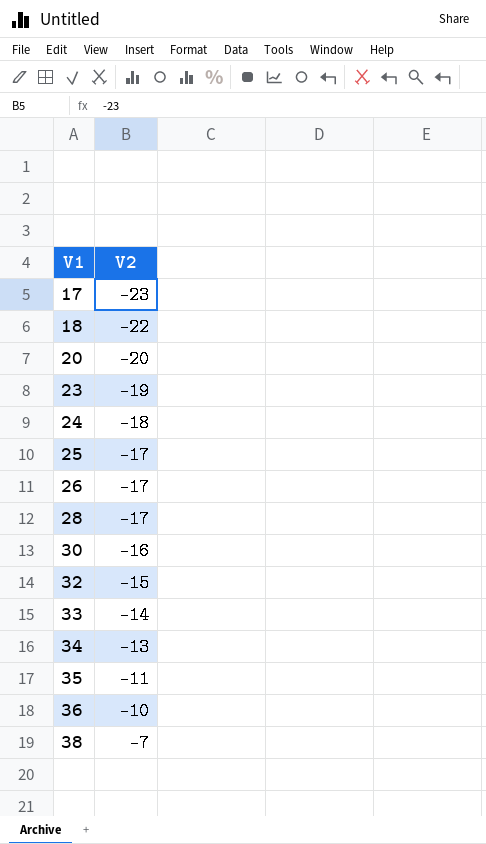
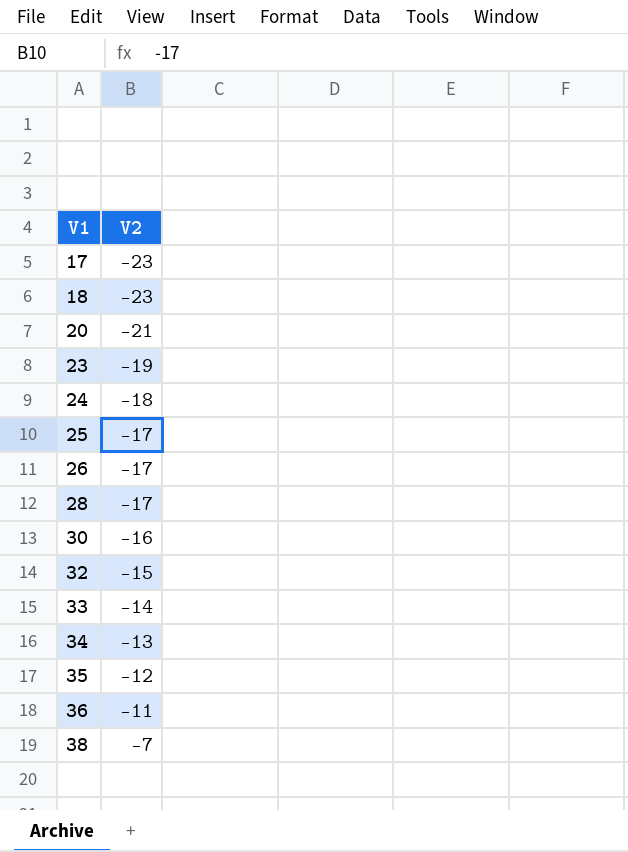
18 | V2: -22 -> -23
20 | V2: -20 -> -21
35 | V2: -11 -> -12
36 | V2: -10 -> -11

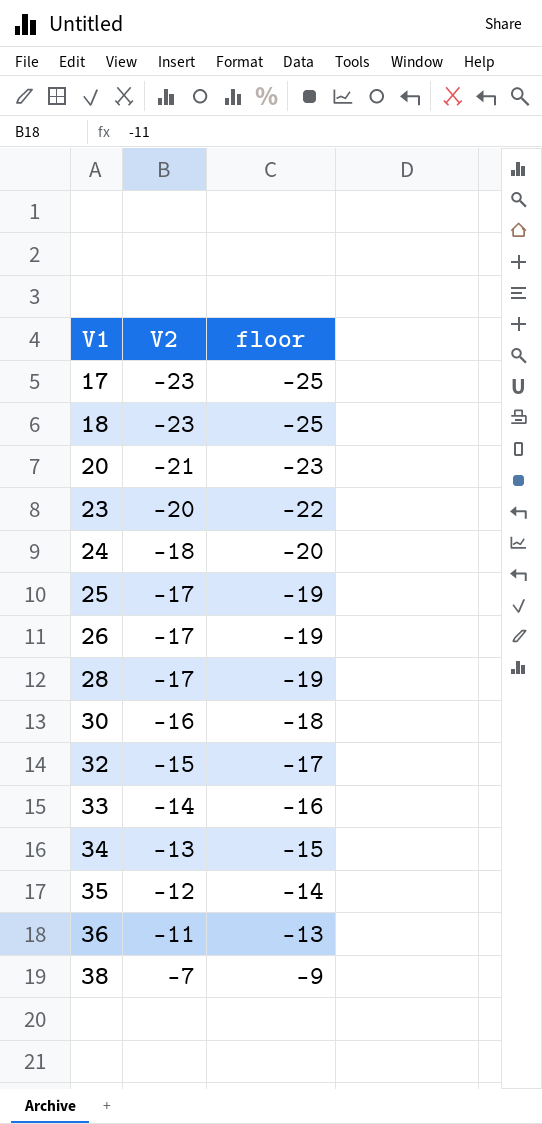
column floor | formula: none -> [V2] - 2
23 | V2: -19 -> -20

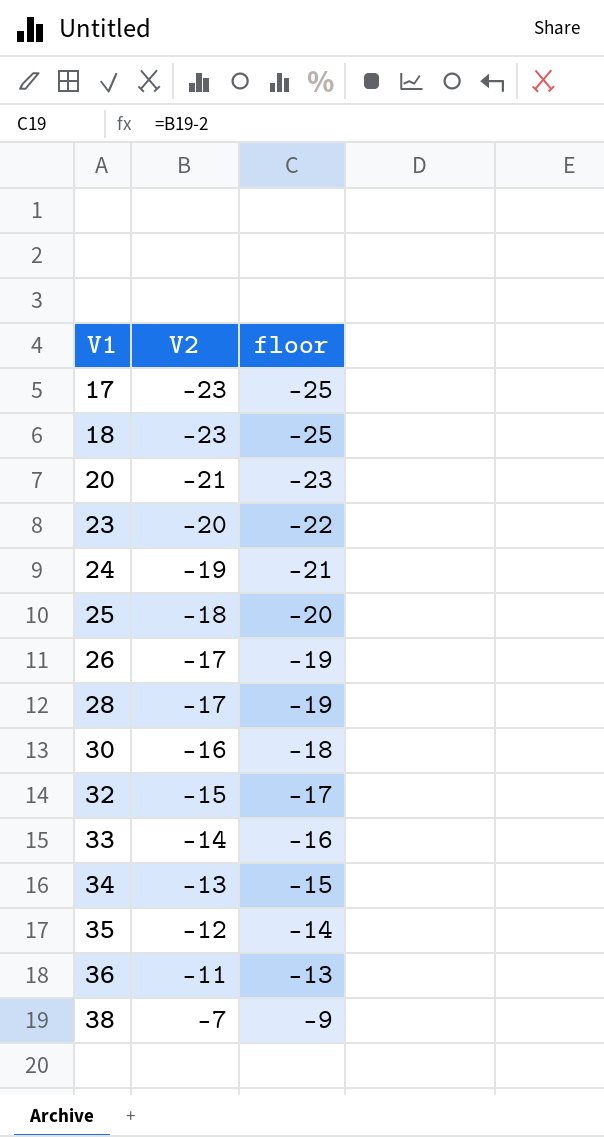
24 | V2: -18 -> -19
24 | floor: -20 -> -21
25 | V2: -17 -> -18
25 | floor: -19 -> -20

